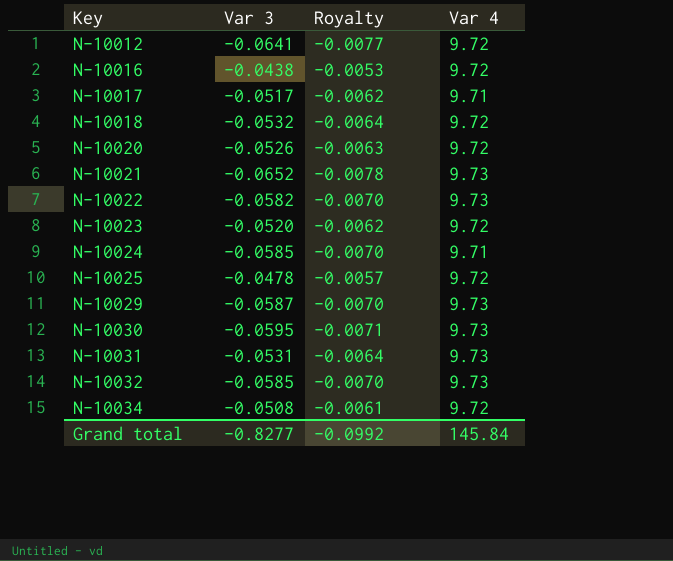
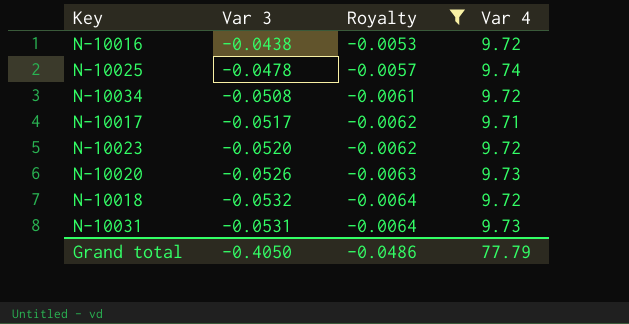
filter: none -> Royalty >= -0.0064
row order: Key ascending -> Royalty descending
N-10025 | Var 4: 9.72 -> 9.74
N-10020 | Var 4: 9.72 -> 9.73
Grand total | Var 3: -0.8277 -> -0.4050
Grand total | Royalty: -0.0992 -> -0.0486
Grand total | Var 4: 145.84 -> 77.79

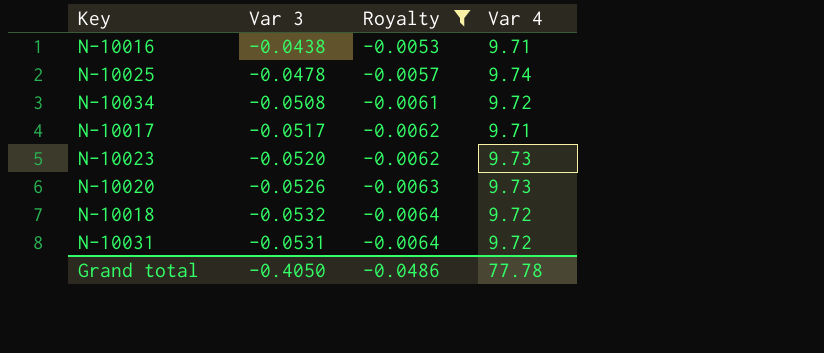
N-10016 | Var 4: 9.72 -> 9.71
N-10023 | Var 4: 9.72 -> 9.73
N-10031 | Var 4: 9.73 -> 9.72
Grand total | Var 4: 77.79 -> 77.78

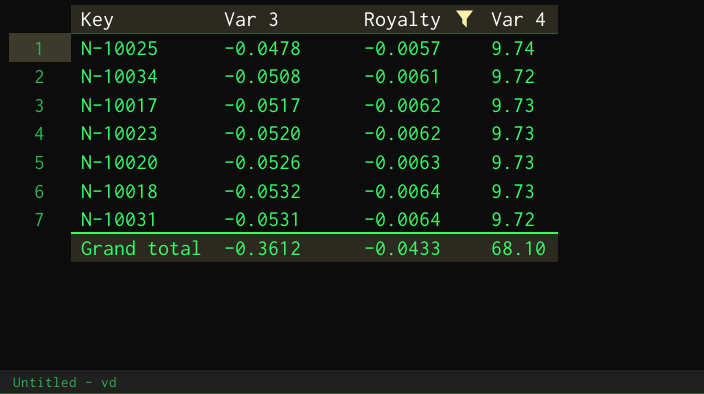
row N-10016: -0.0438 | -0.0053 | 9.71 -> none
N-10017 | Var 4: 9.71 -> 9.73
N-10018 | Var 4: 9.72 -> 9.73
Grand total | Var 3: -0.4050 -> -0.3612
Grand total | Royalty: -0.0486 -> -0.0433
Grand total | Var 4: 77.78 -> 68.10

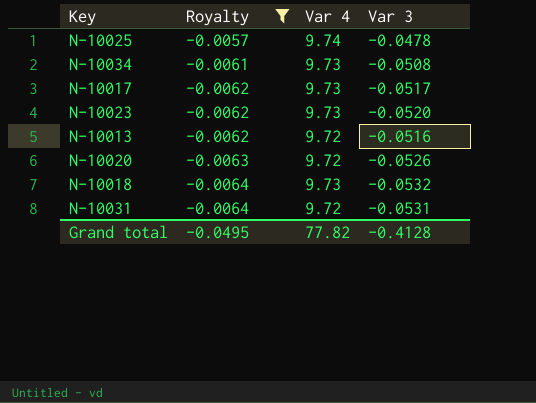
column Var 3 | position: 2 -> 4
N-10034 | Var 4: 9.72 -> 9.73
row N-10013: none -> -0.0062 | 9.72 | -0.0516
N-10020 | Var 4: 9.73 -> 9.72
Grand total | Royalty: -0.0433 -> -0.0495
Grand total | Var 4: 68.10 -> 77.82
Grand total | Var 3: -0.3612 -> -0.4128

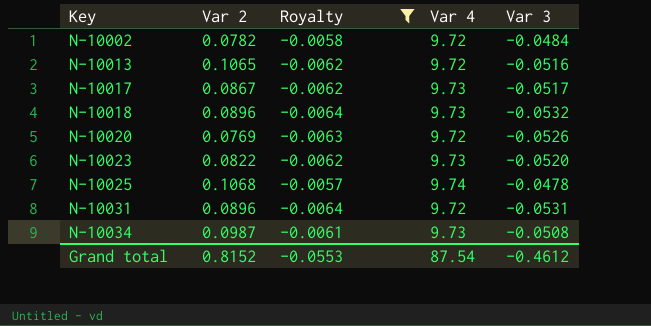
row order: Royalty descending -> Key ascending
column Var 2 | position: none -> 2
row N-10002: none -> 0.0782 | -0.0058 | 9.72 | -0.0484
Grand total | Royalty: -0.0495 -> -0.0553
Grand total | Var 4: 77.82 -> 87.54
Grand total | Var 3: -0.4128 -> -0.4612

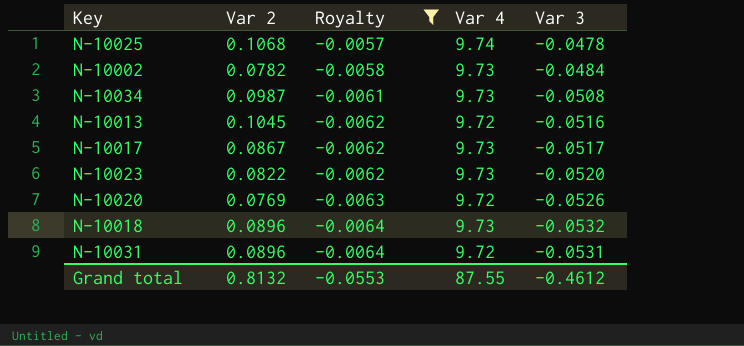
row order: Key ascending -> Royalty descending
N-10002 | Var 4: 9.72 -> 9.73
N-10013 | Var 2: 0.1065 -> 0.1045
Grand total | Var 2: 0.8152 -> 0.8132
Grand total | Var 4: 87.54 -> 87.55

